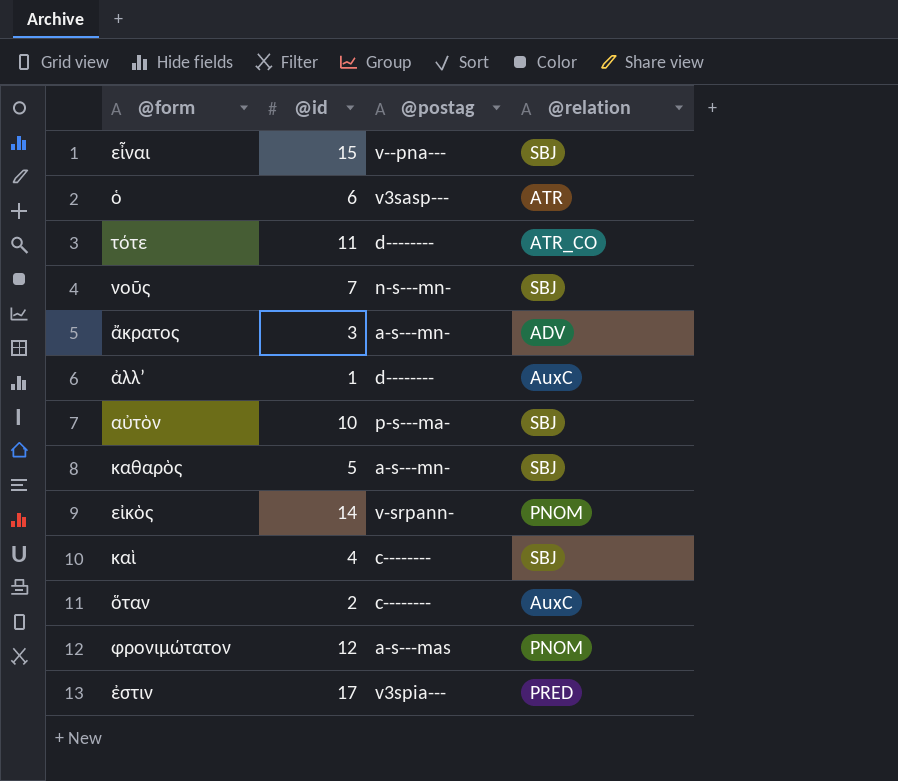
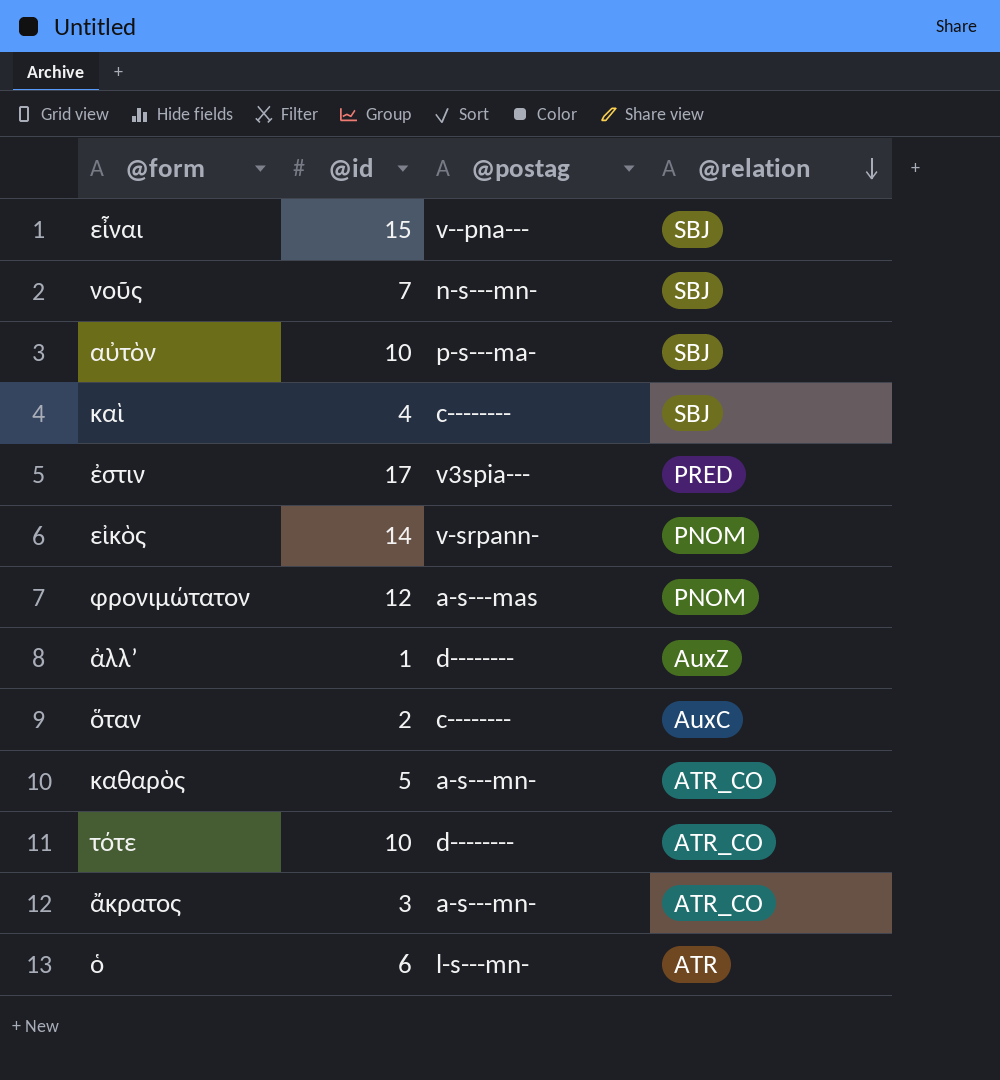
row order: none -> @relation descending
ἀλλʼ | @relation: AuxC -> AuxZ
καθαρὸς | @relation: SBJ -> ATR_CO
τότε | @id: 11 -> 10
ἄκρατος | @relation: ADV -> ATR_CO
ὁ | @postag: v3sasp--- -> l-s---mn-

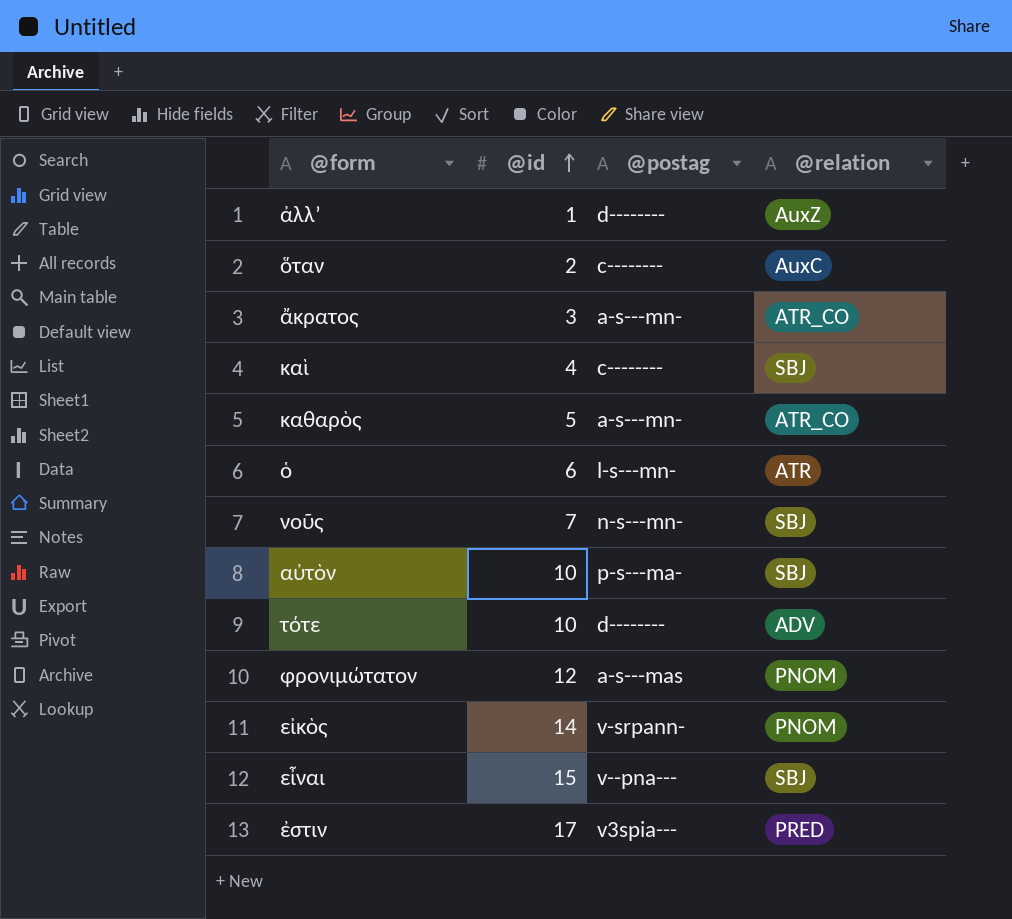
row order: @relation descending -> @id ascending
τότε | @relation: ATR_CO -> ADV

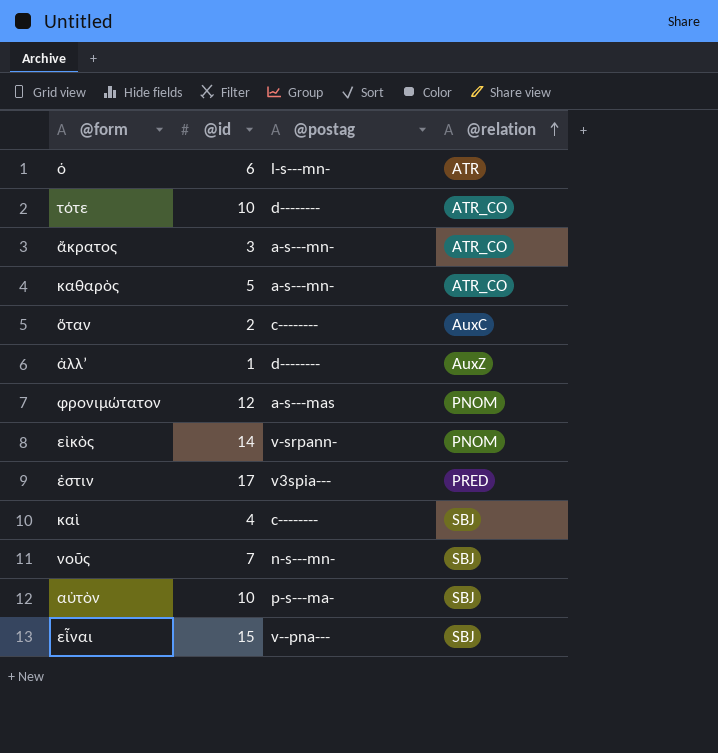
row order: @id ascending -> @relation ascending
τότε | @relation: ADV -> ATR_CO

